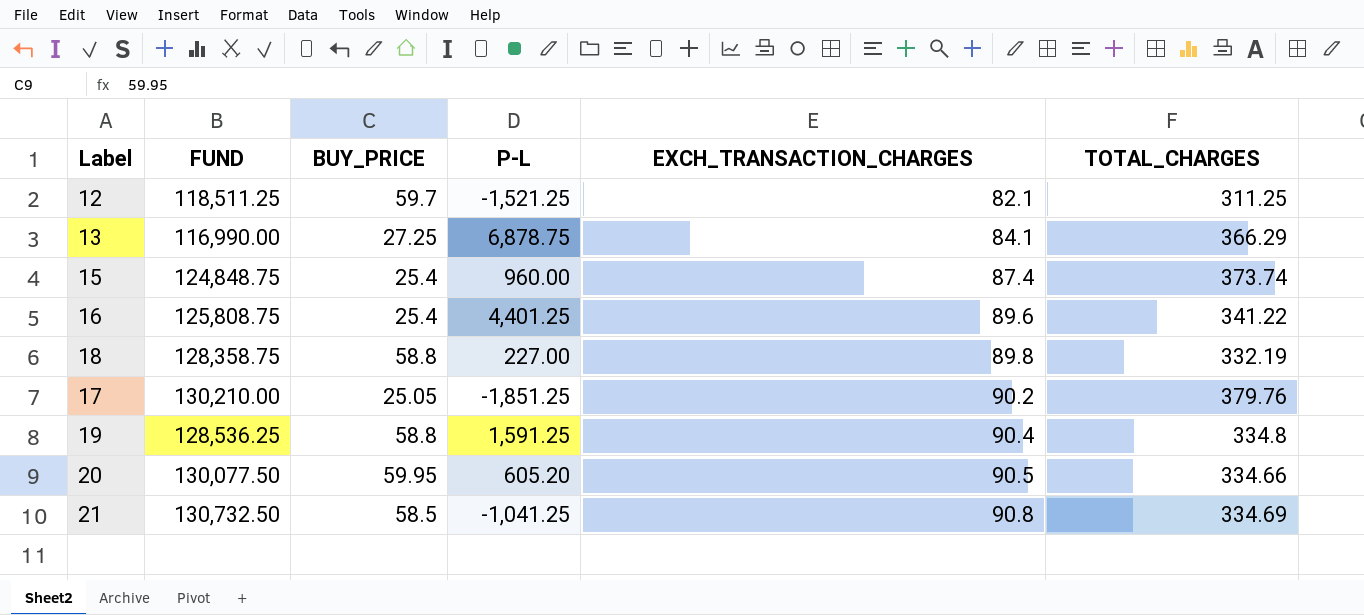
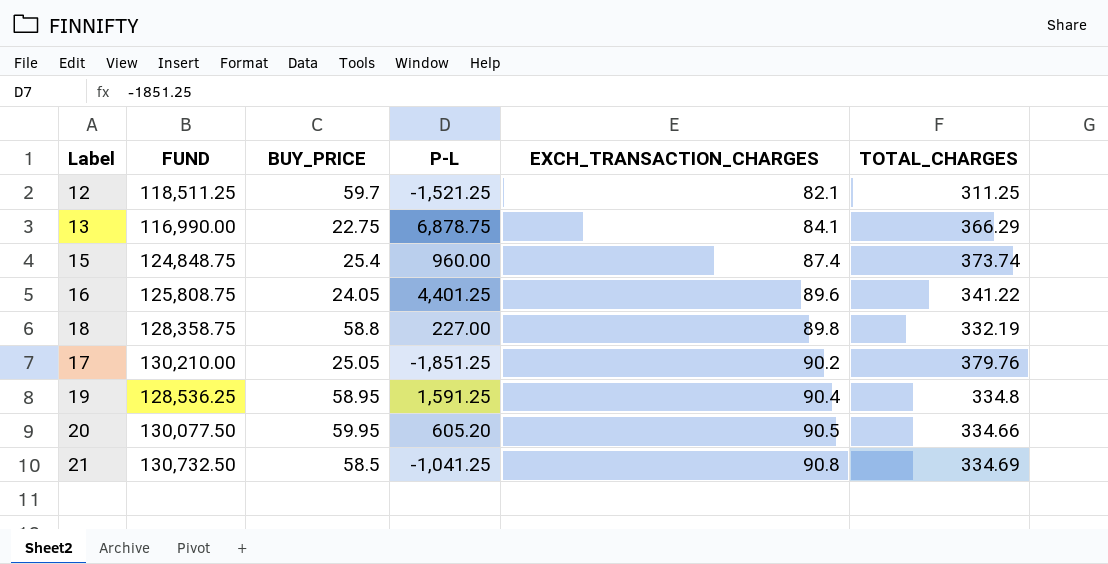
13 | BUY_PRICE: 27.25 -> 22.75
16 | BUY_PRICE: 25.4 -> 24.05
19 | BUY_PRICE: 58.8 -> 58.95

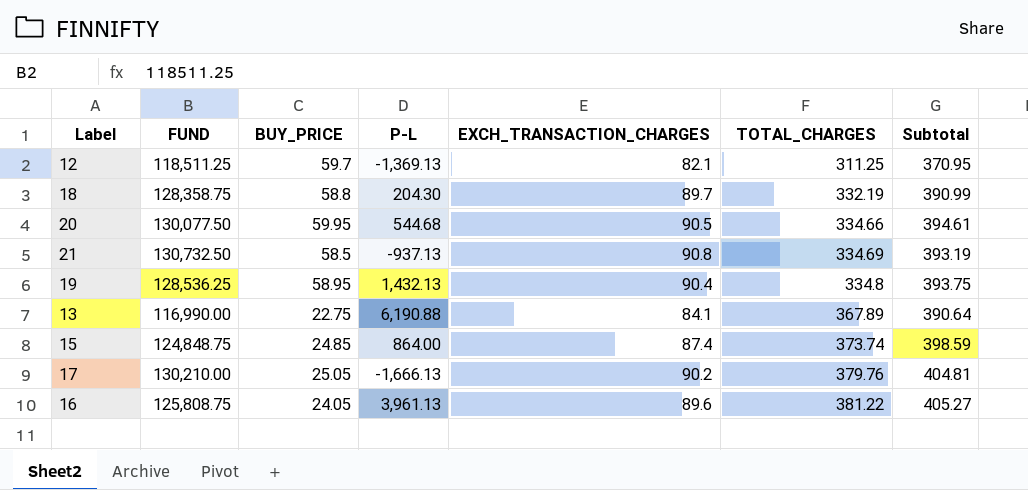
row order: EXCH_TRANSACTION_CHARGES ascending -> TOTAL_CHARGES ascending
column Subtotal | formula: none -> [BUY_PRICE] + [TOTAL_CHARGES]
12 | P-L: -1,521.25 -> -1,369.13
18 | P-L: 227.00 -> 204.30
18 | EXCH_TRANSACTION_CHARGES: 89.8 -> 89.7
20 | P-L: 605.20 -> 544.68
21 | P-L: -1,041.25 -> -937.13
19 | P-L: 1,591.25 -> 1,432.13
13 | P-L: 6,878.75 -> 6,190.88
13 | TOTAL_CHARGES: 366.29 -> 367.89
15 | BUY_PRICE: 25.4 -> 24.85
15 | P-L: 960.00 -> 864.00
17 | P-L: -1,851.25 -> -1,666.13
16 | P-L: 4,401.25 -> 3,961.13
16 | TOTAL_CHARGES: 341.22 -> 381.22

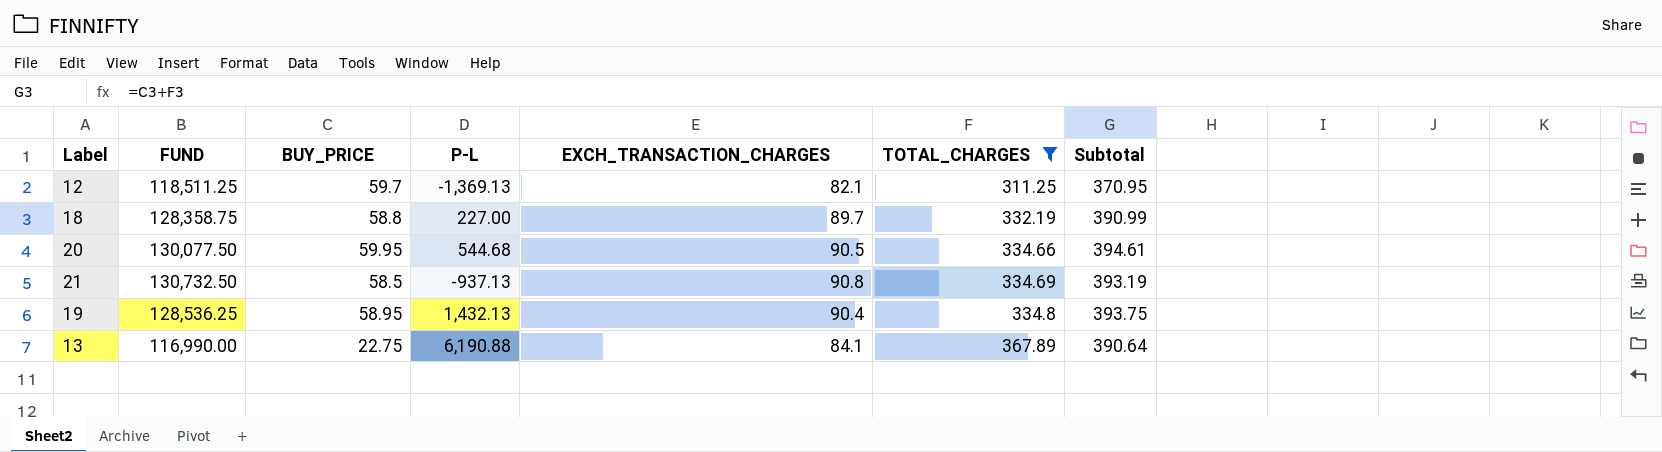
filter: none -> TOTAL_CHARGES <= 367.89
18 | P-L: 204.30 -> 227.00

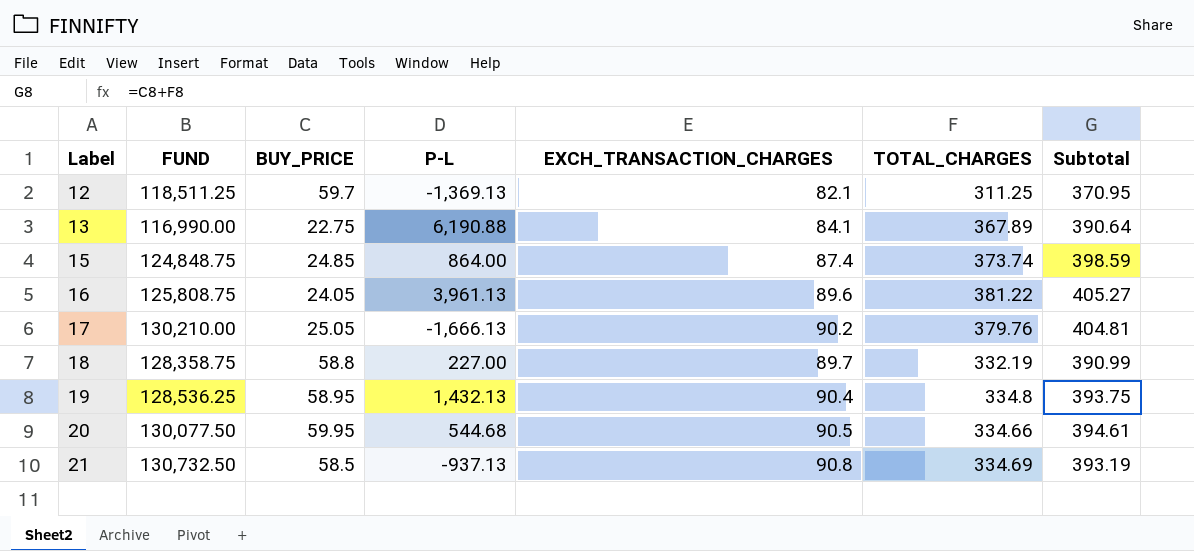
filter: TOTAL_CHARGES <= 367.89 -> none
row order: TOTAL_CHARGES ascending -> Label ascending

